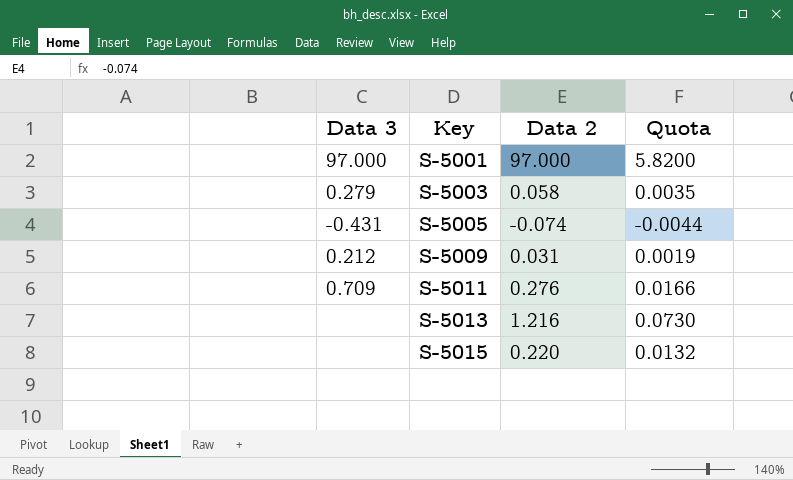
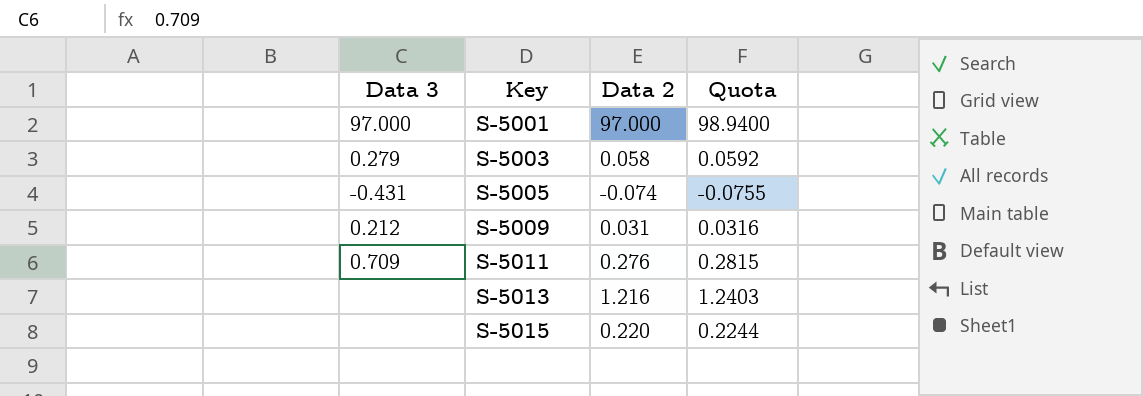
column Quota | formula: [Data 2] * 0.06 -> [Data 2] * 1.02

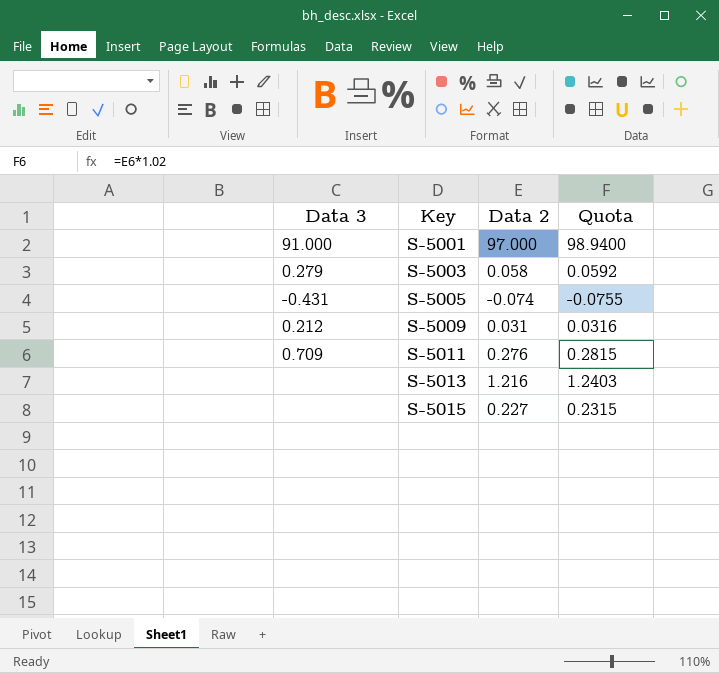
S-5001 | Data 3: 97.000 -> 91.000
S-5015 | Data 2: 0.220 -> 0.227
S-5015 | Quota: 0.2244 -> 0.2315

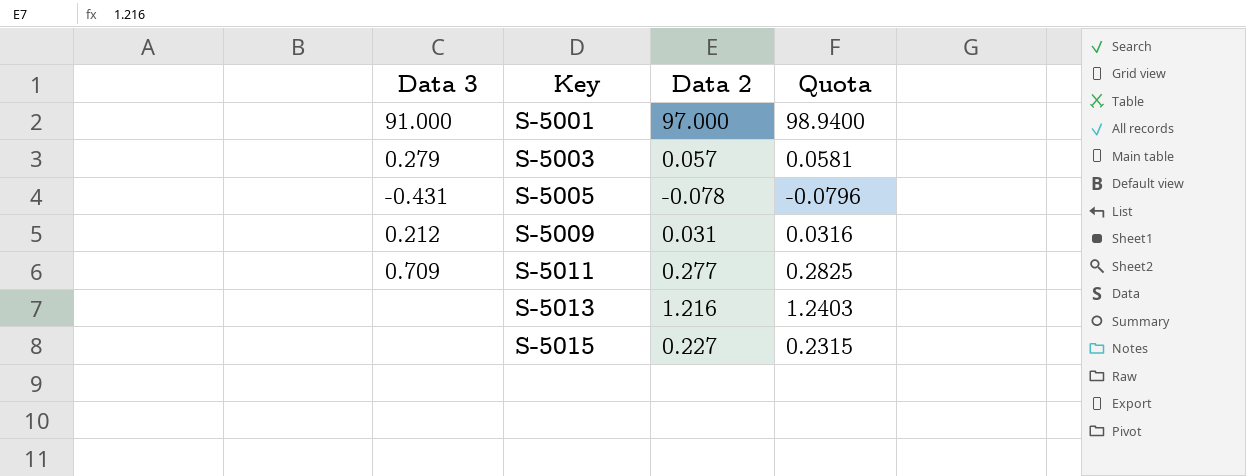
S-5003 | Data 2: 0.058 -> 0.057
S-5003 | Quota: 0.0592 -> 0.0581
S-5005 | Data 2: -0.074 -> -0.078
S-5005 | Quota: -0.0755 -> -0.0796
S-5011 | Data 2: 0.276 -> 0.277
S-5011 | Quota: 0.2815 -> 0.2825

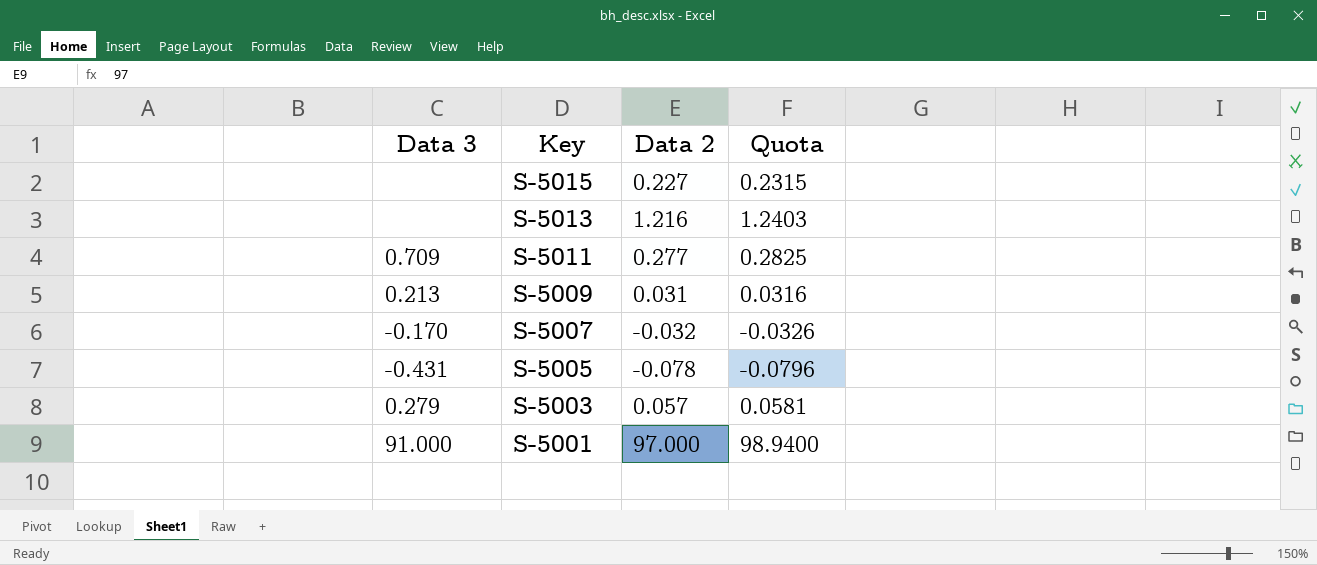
row order: Key ascending -> Key descending
S-5009 | Data 3: 0.212 -> 0.213
row S-5007: none -> -0.170 | -0.032 | -0.0326

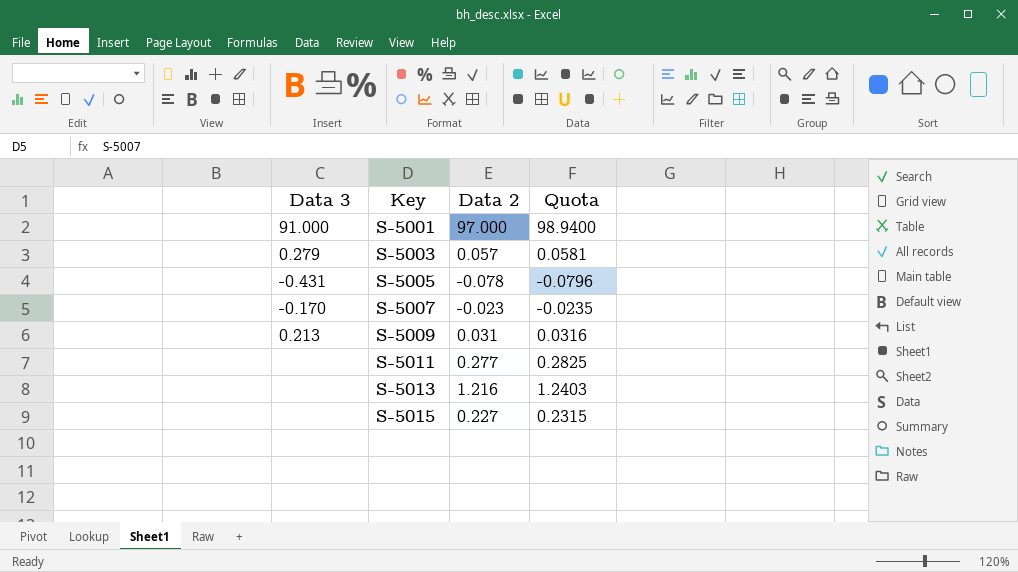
row order: Key descending -> Key ascending
S-5007 | Data 2: -0.032 -> -0.023
S-5007 | Quota: -0.0326 -> -0.0235
S-5011 | Data 3: 0.709 -> none

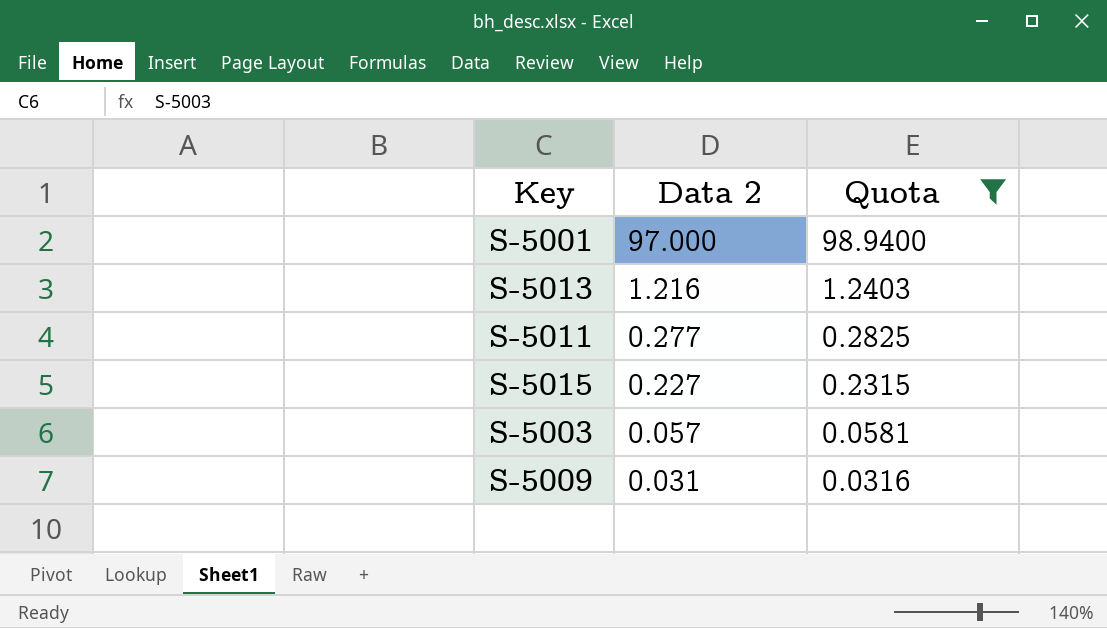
filter: none -> Quota >= 0.0316
row order: Key ascending -> Data 2 descending
column Data 3 | position: 1 -> none

